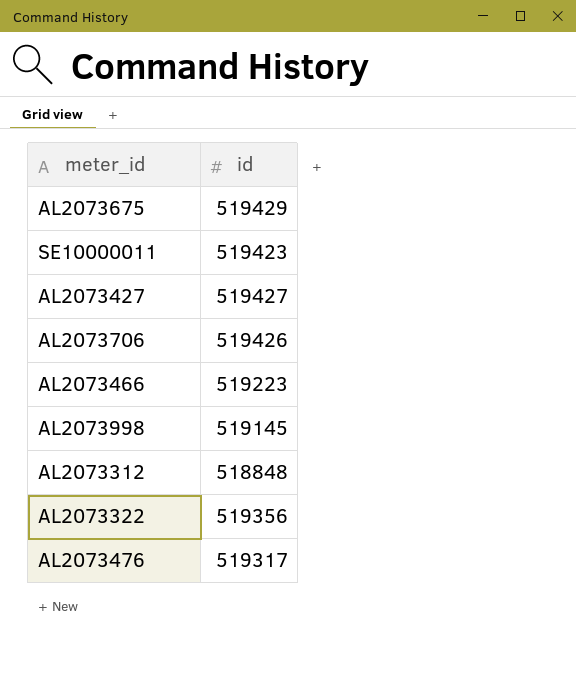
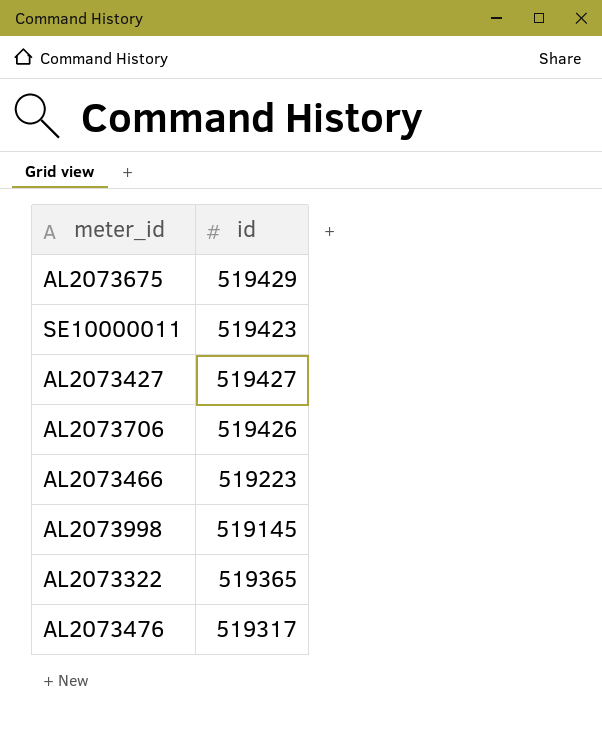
row AL2073312: 518848 -> none
AL2073322 | id: 519356 -> 519365

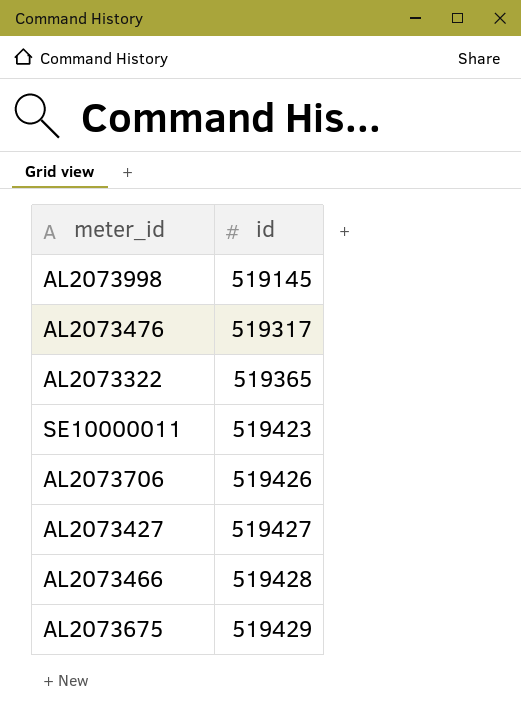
row order: none -> id ascending
AL2073466 | id: 519223 -> 519428

